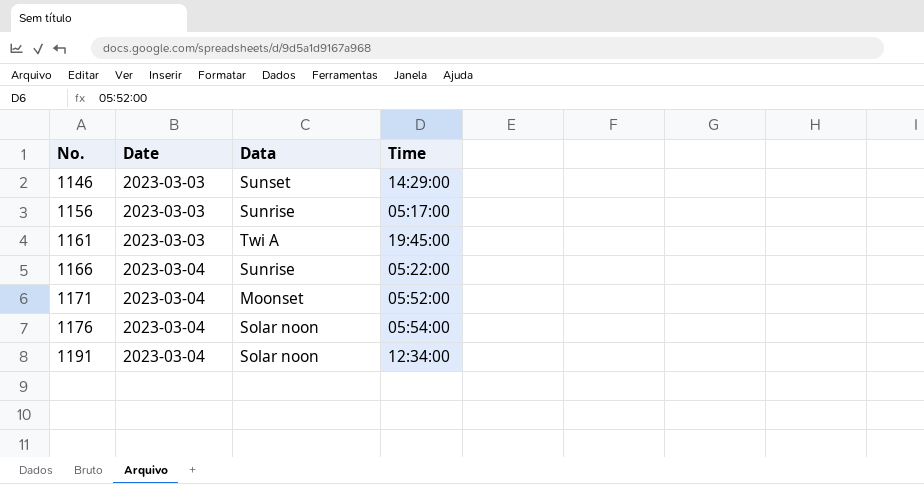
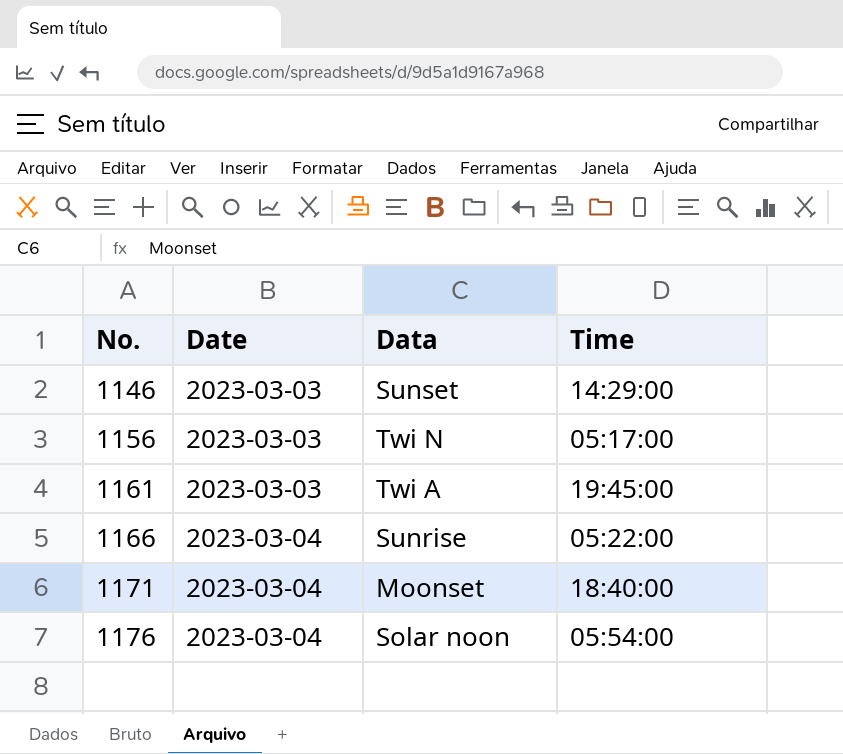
row 1191: 2023-03-04 | Solar noon | 12:34:00 -> none
1156 | Data: Sunrise -> Twi N
1171 | Time: 05:52:00 -> 18:40:00

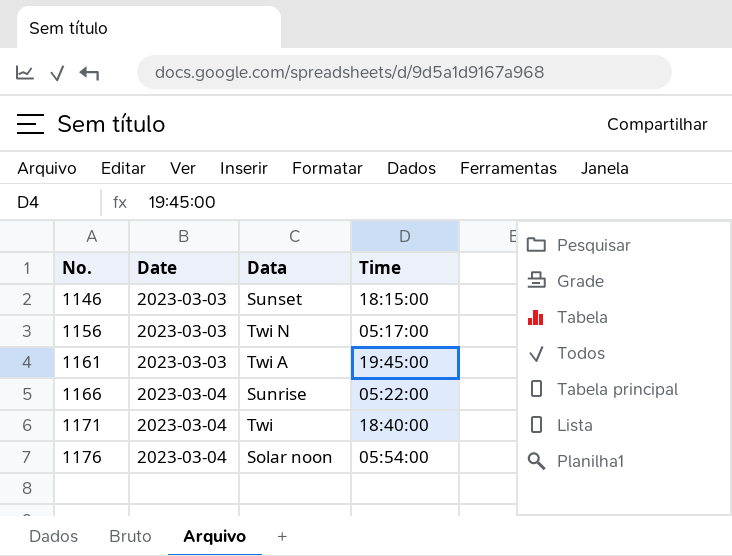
1146 | Time: 14:29:00 -> 18:15:00
1171 | Data: Moonset -> Twi

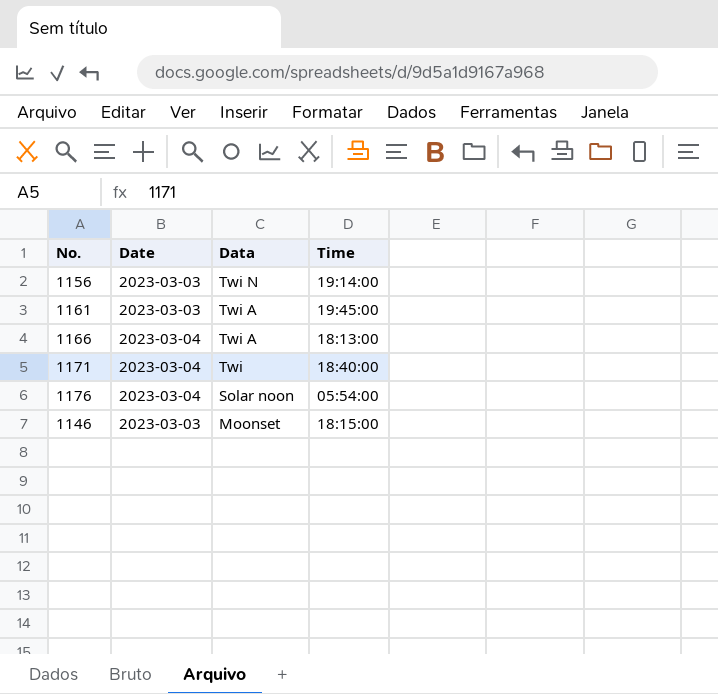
row order: No. ascending -> Data descending
1156 | Time: 05:17:00 -> 19:14:00
1166 | Data: Sunrise -> Twi A
1166 | Time: 05:22:00 -> 18:13:00
1146 | Data: Sunset -> Moonset

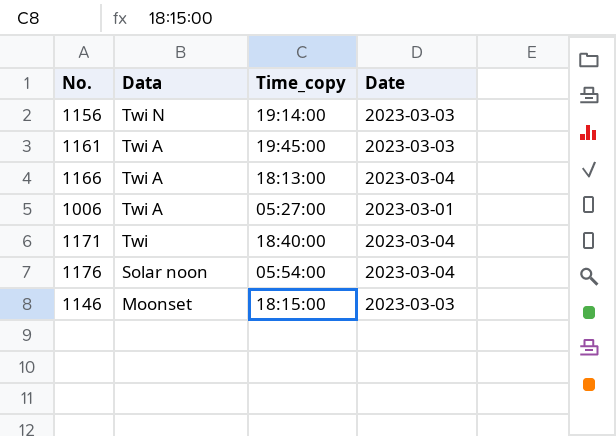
column name: Time -> Time_copy
column Date | position: 2 -> 4
row 1006: none -> Twi A | 05:27:00 | 2023-03-01

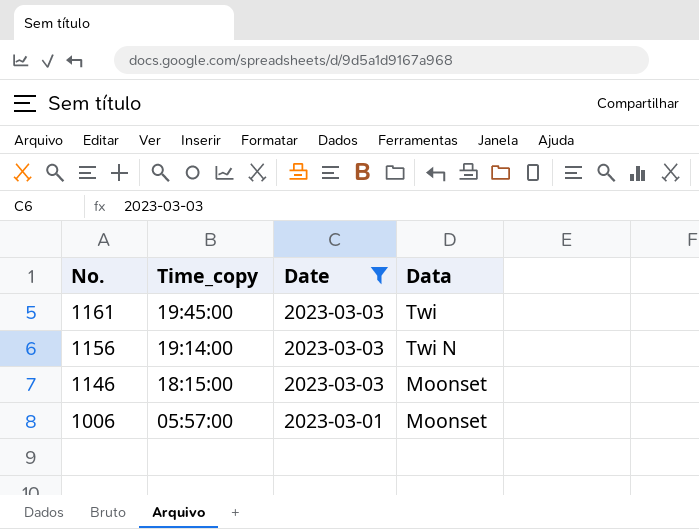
filter: none -> Date != 2023-03-04
row order: Data descending -> No. descending
column Data | position: 2 -> 4
1161 | Data: Twi A -> Twi
1006 | Time_copy: 05:27:00 -> 05:57:00
1006 | Data: Twi A -> Moonset

